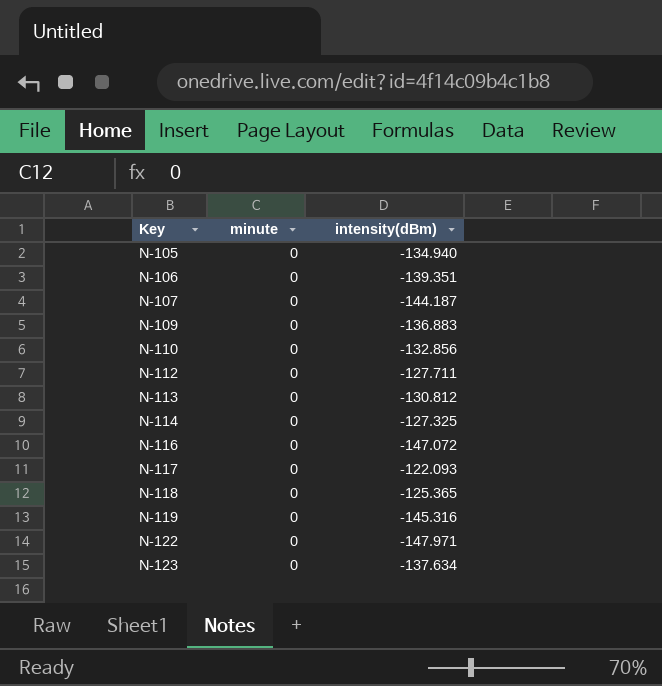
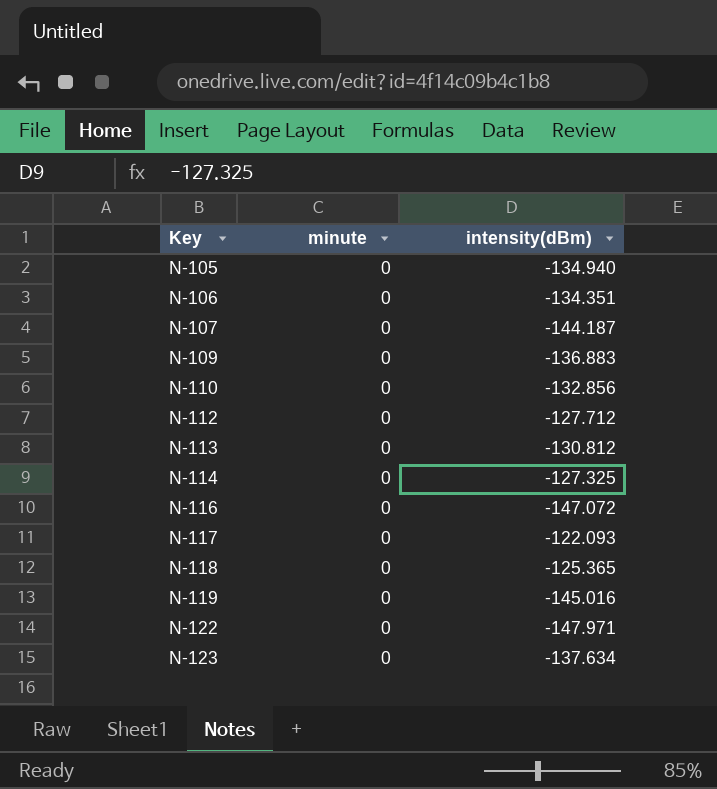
N-106 | intensity(dBm): -139.351 -> -134.351
N-112 | intensity(dBm): -127.711 -> -127.712
N-119 | intensity(dBm): -145.316 -> -145.016

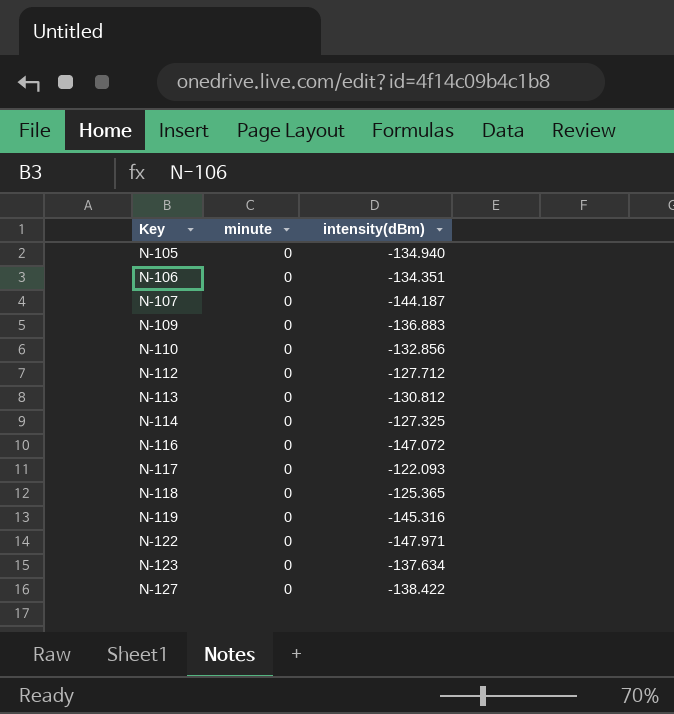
N-119 | intensity(dBm): -145.016 -> -145.316
row N-127: none -> 0 | -138.422

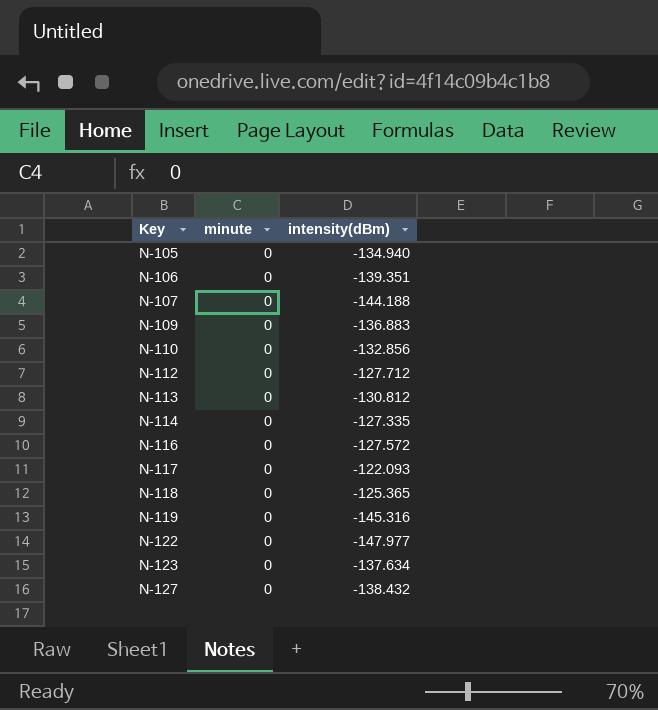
N-106 | intensity(dBm): -134.351 -> -139.351
N-107 | intensity(dBm): -144.187 -> -144.188
N-114 | intensity(dBm): -127.325 -> -127.335
N-116 | intensity(dBm): -147.072 -> -127.572
N-122 | intensity(dBm): -147.971 -> -147.977
N-127 | intensity(dBm): -138.422 -> -138.432

